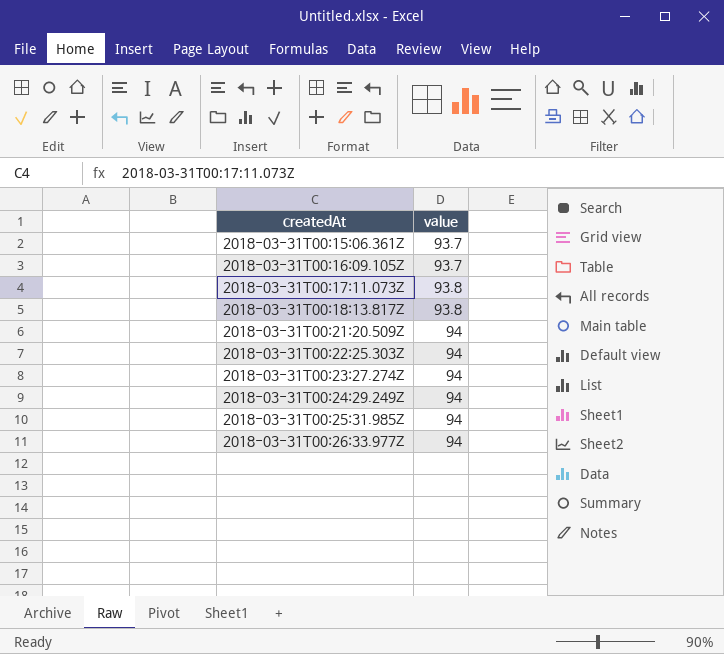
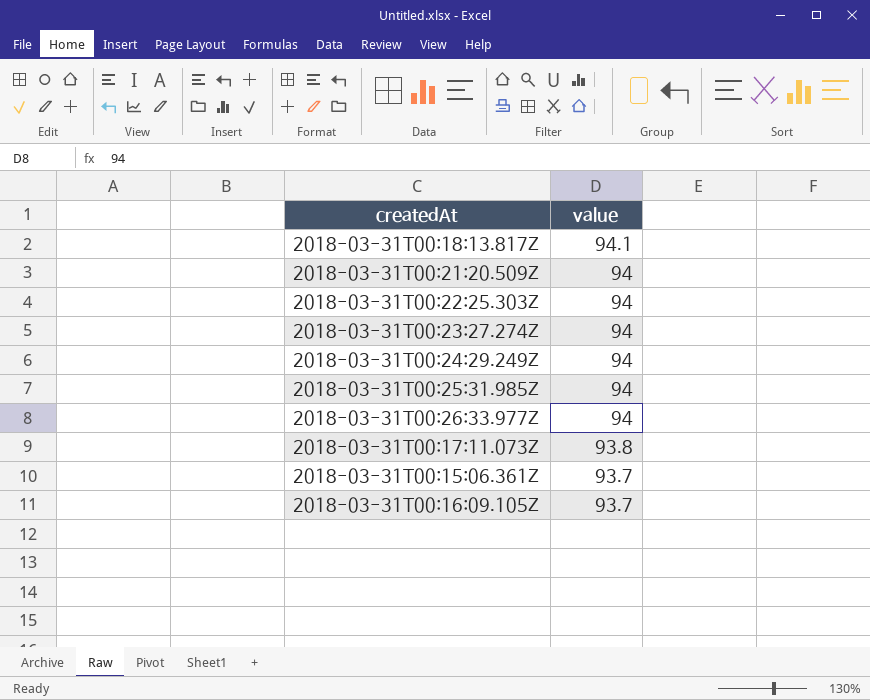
row order: createdAt ascending -> value descending
2018-03-31T00:18:13.817Z | value: 93.8 -> 94.1

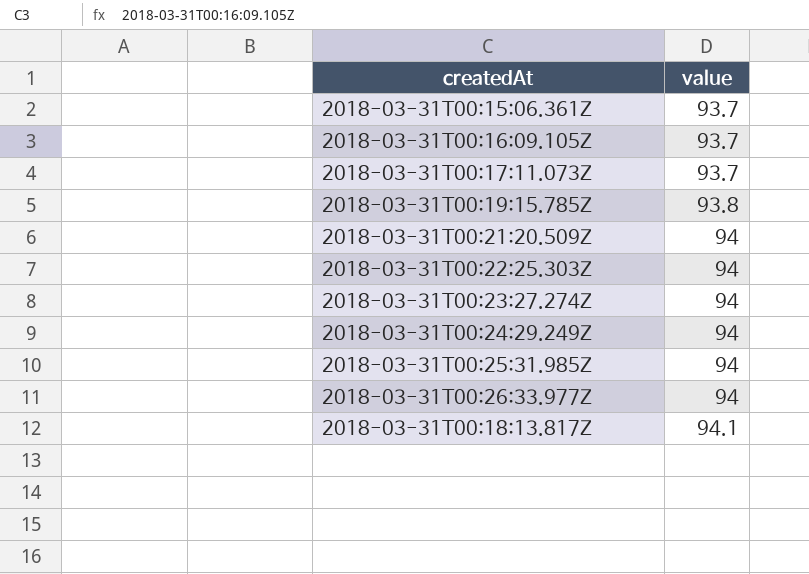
row order: value descending -> value ascending
2018-03-31T00:17:11.073Z | value: 93.8 -> 93.7
row 2018-03-31T00:19:15.785Z: none -> 93.8

